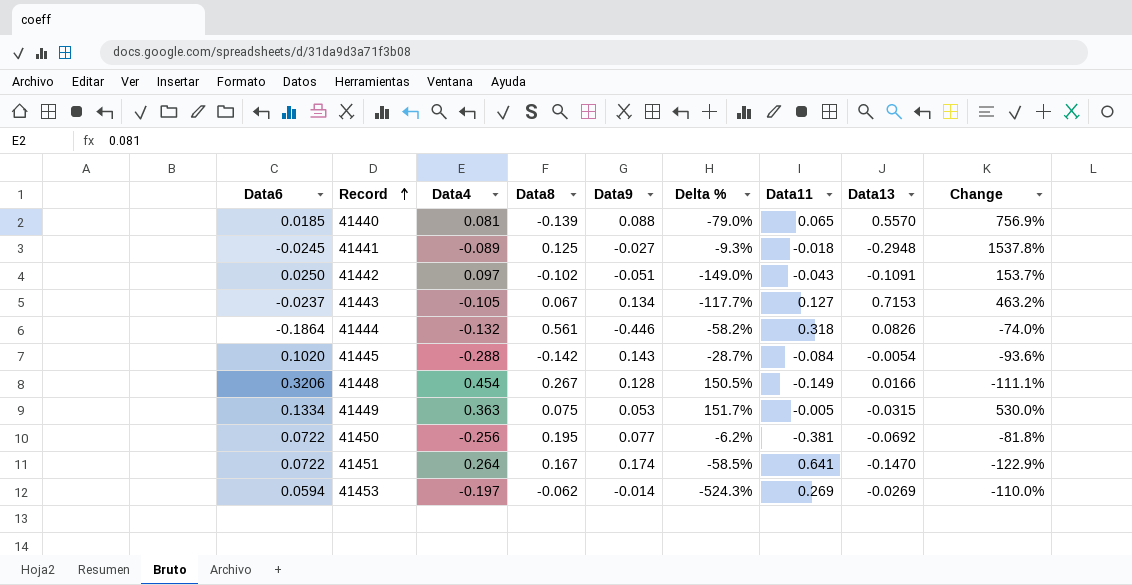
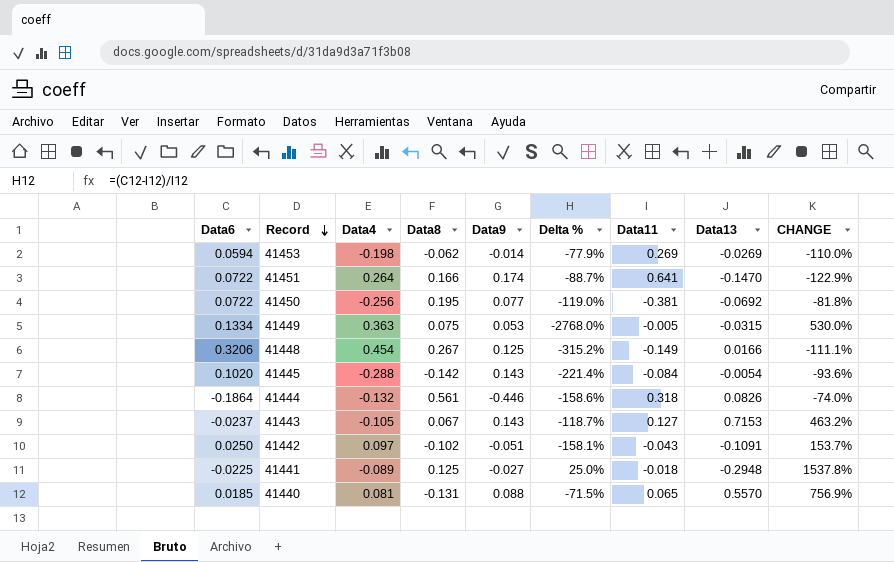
row order: Record ascending -> Record descending
column Delta % | formula: ([Data6] - [Data9]) / [Data9] -> ([Data6] - [Data11]) / [Data11]
column name: Change -> CHANGE
41453 | Data4: -0.197 -> -0.198
41451 | Data8: 0.167 -> 0.166
41448 | Data9: 0.128 -> 0.125
41443 | Data9: 0.134 -> 0.143
41441 | Data6: -0.0245 -> -0.0225
41440 | Data8: -0.139 -> -0.131

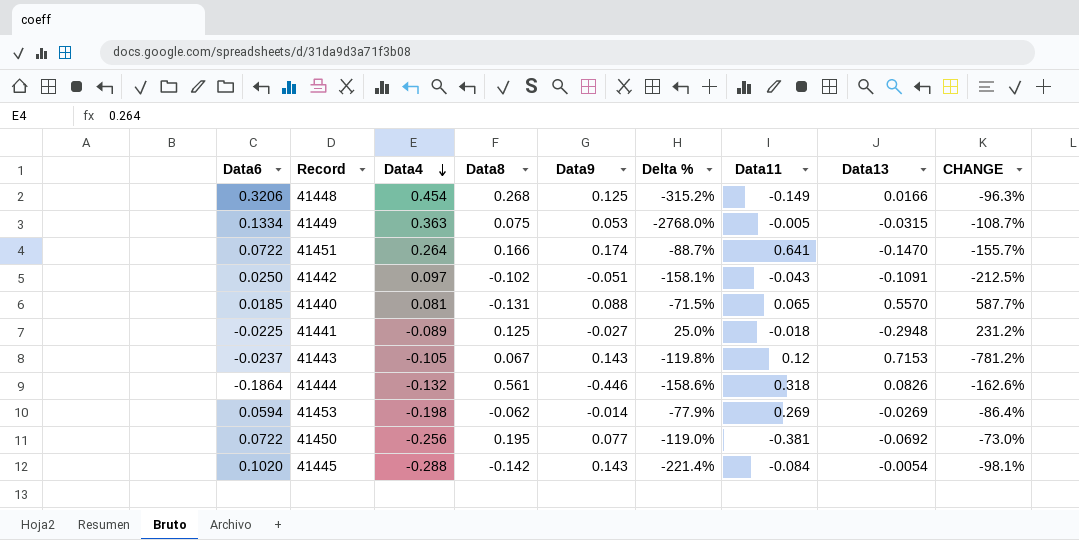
row order: Record descending -> Data4 descending
column CHANGE | formula: ([Data13] - [Data11]) / [Data11] -> ([Data13] - [Data4]) / [Data4]
41448 | Data8: 0.267 -> 0.268
41443 | Delta %: -118.7% -> -119.8%
41443 | Data11: 0.127 -> 0.12

